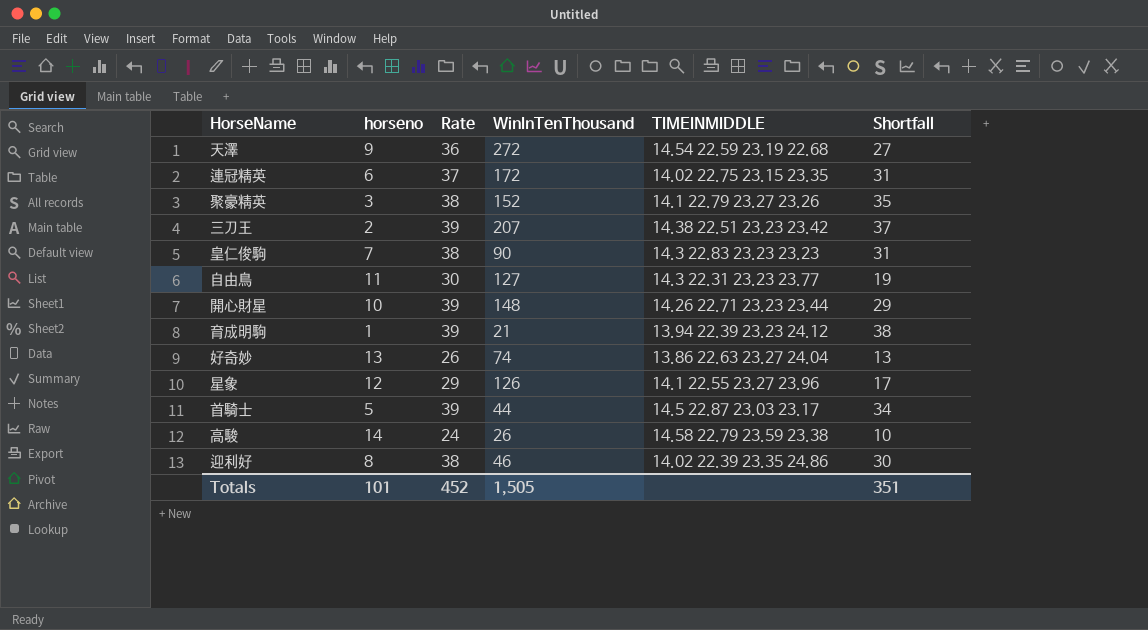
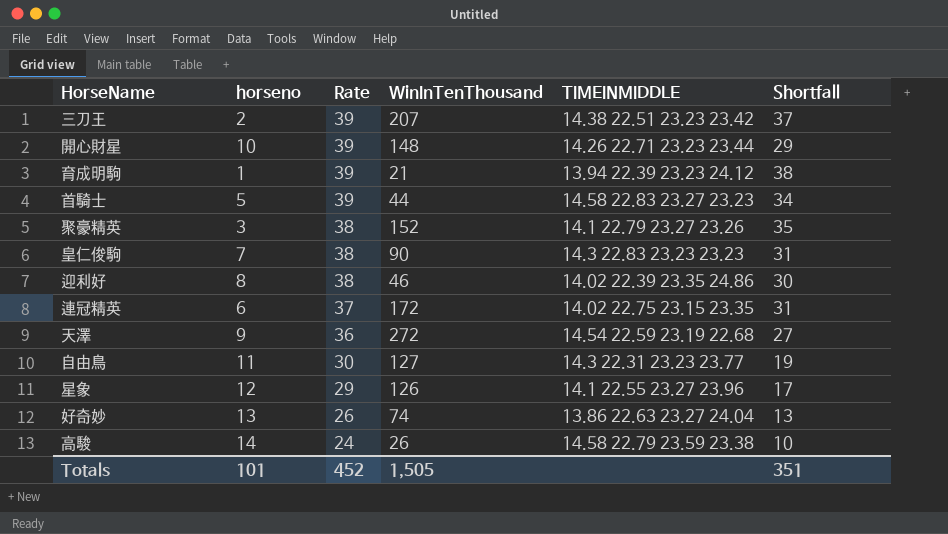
row order: none -> Rate descending
首騎士 | TIMEINMIDDLE: 14.5 22.87 23.03 23.17 -> 14.58 22.83 23.27 23.23

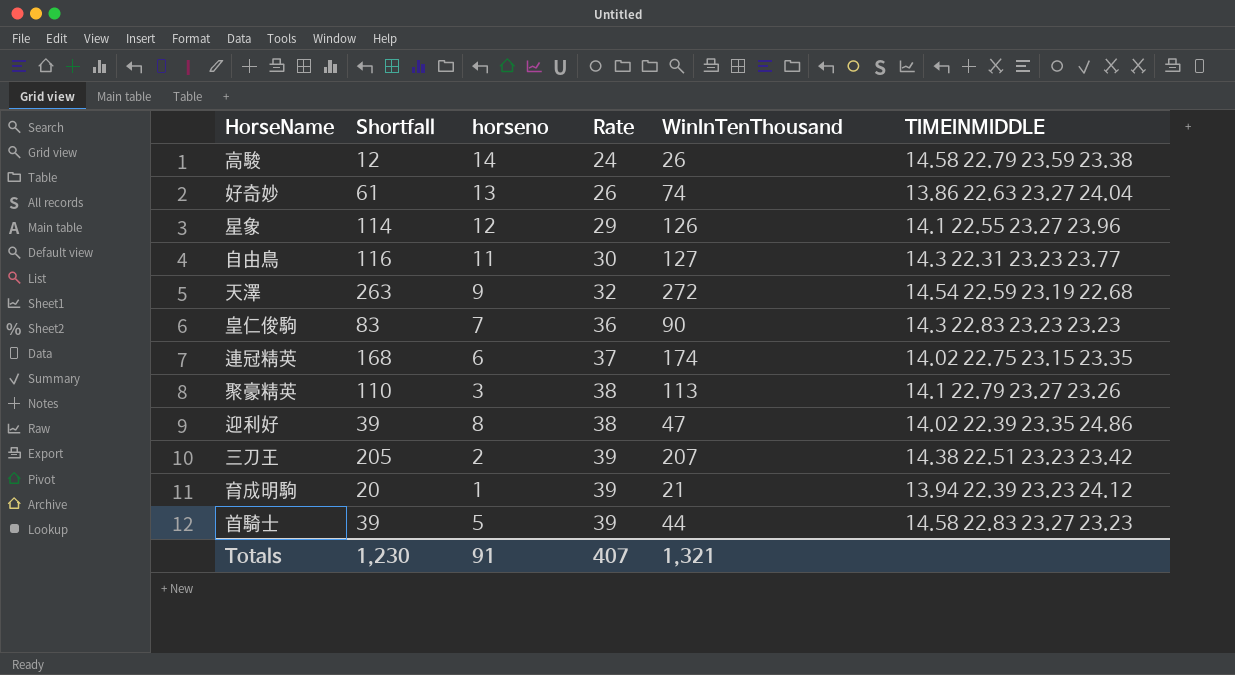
row order: Rate descending -> Rate ascending
column Shortfall | formula: [Rate] - [horseno] -> [WinInTenThousand] - [horseno]
column Shortfall | position: 6 -> 2
row 開心財星: 10 | 39 | 148 | 14.26 22.71 23.23 23.44 | 29 -> none
天澤 | Rate: 36 -> 32
皇仁俊駒 | Rate: 38 -> 36
連冠精英 | WinInTenThousand: 172 -> 174
聚豪精英 | WinInTenThousand: 152 -> 113
迎利好 | WinInTenThousand: 46 -> 47
Totals | Shortfall: 351 -> 1,230
Totals | horseno: 101 -> 91
Totals | Rate: 452 -> 407
Totals | WinInTenThousand: 1,505 -> 1,321

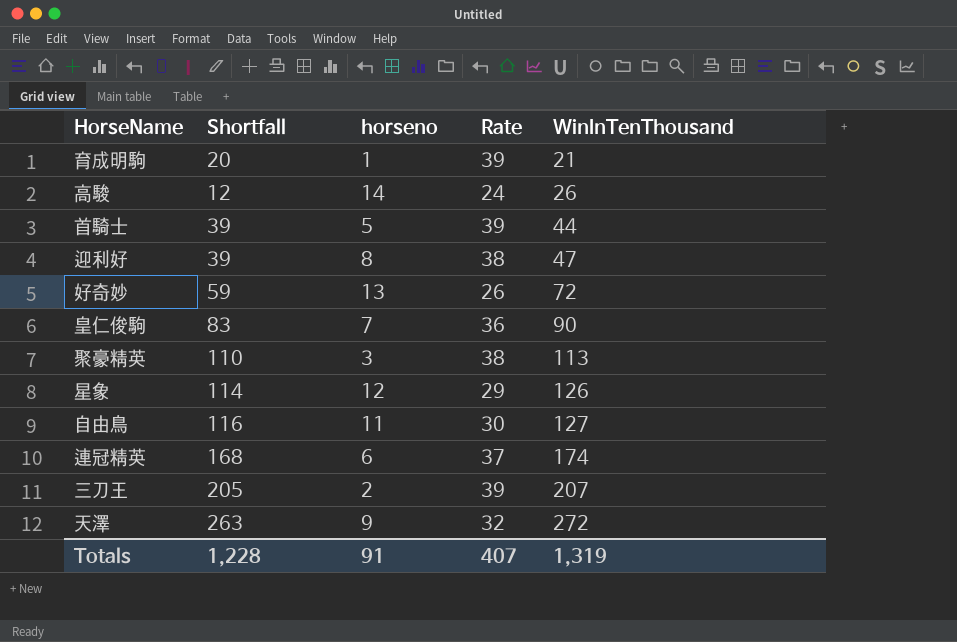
row order: Rate ascending -> WinInTenThousand ascending
column TIMEINMIDDLE | position: 6 -> none
好奇妙 | Shortfall: 61 -> 59
好奇妙 | WinInTenThousand: 74 -> 72
Totals | Shortfall: 1,230 -> 1,228
Totals | WinInTenThousand: 1,321 -> 1,319

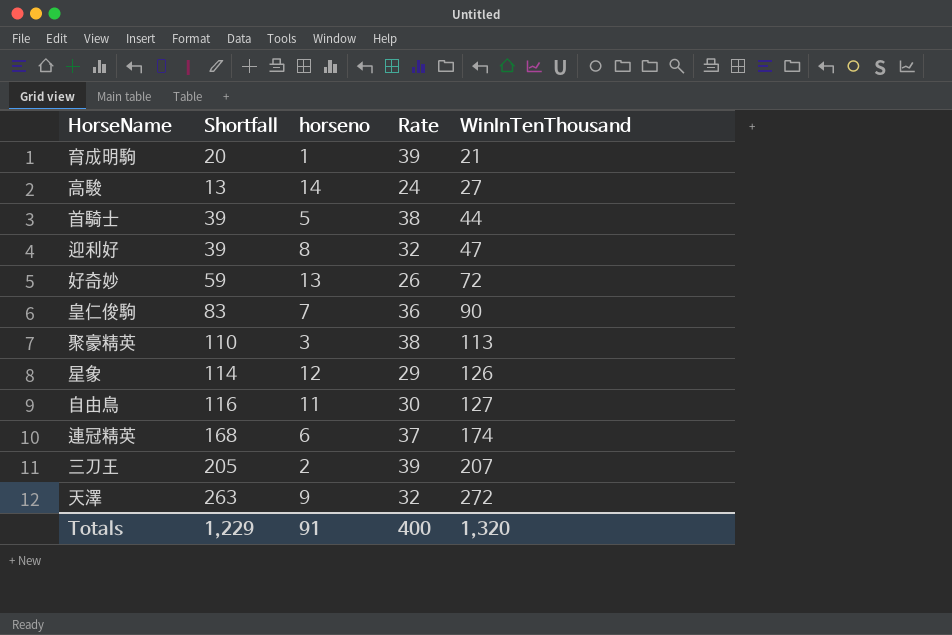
高駿 | Shortfall: 12 -> 13
高駿 | WinInTenThousand: 26 -> 27
首騎士 | Rate: 39 -> 38
迎利好 | Rate: 38 -> 32
Totals | Shortfall: 1,228 -> 1,229
Totals | Rate: 407 -> 400
Totals | WinInTenThousand: 1,319 -> 1,320

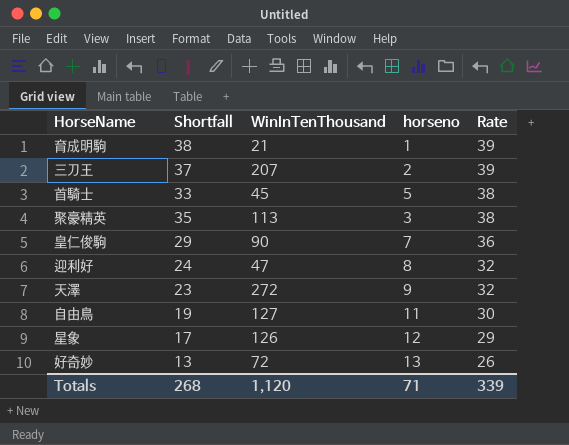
row order: WinInTenThousand ascending -> Rate descending
column Shortfall | formula: [WinInTenThousand] - [horseno] -> [Rate] - [horseno]
column WinInTenThousand | position: 5 -> 3
row 高駿: 13 | 14 | 24 | 27 -> none
row 連冠精英: 168 | 6 | 37 | 174 -> none
首騎士 | WinInTenThousand: 44 -> 45
Totals | Shortfall: 1,229 -> 268
Totals | WinInTenThousand: 1,320 -> 1,120
Totals | horseno: 91 -> 71
Totals | Rate: 400 -> 339

